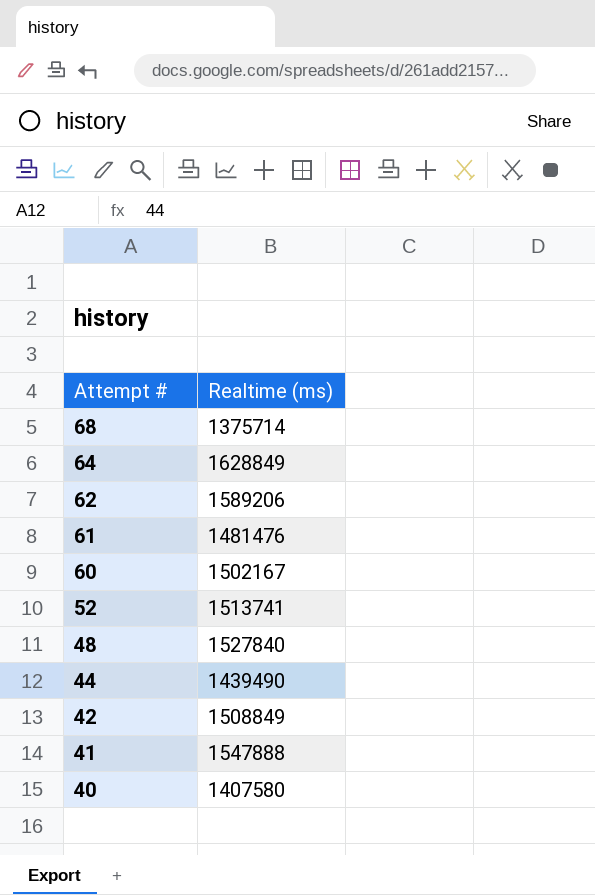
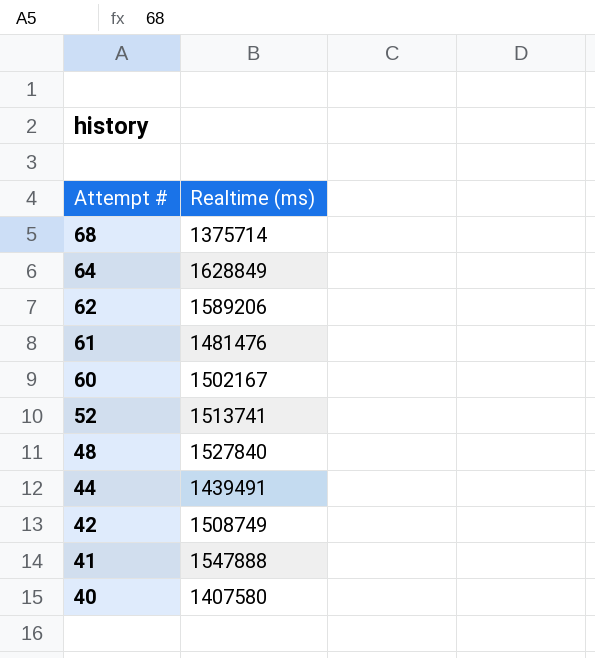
44 | Realtime (ms): 1439490 -> 1439491
42 | Realtime (ms): 1508849 -> 1508749

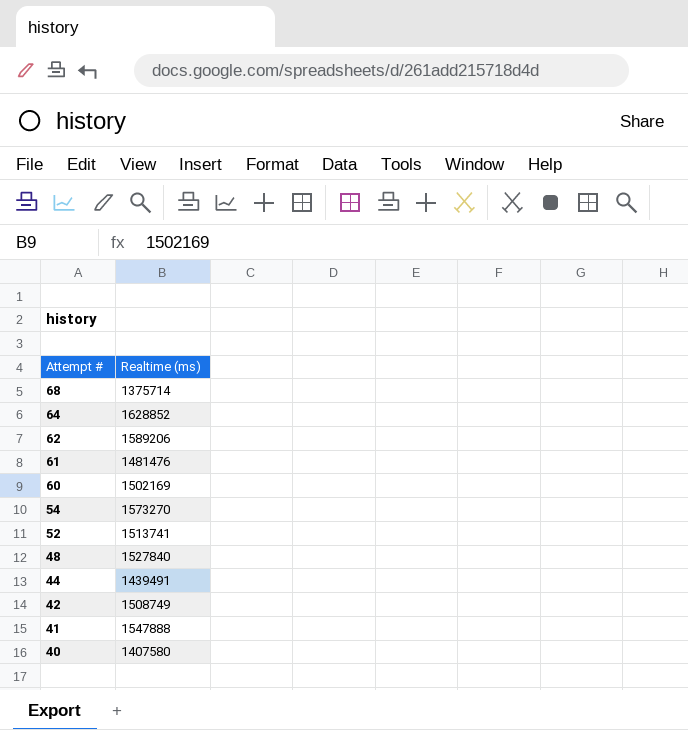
64 | Realtime (ms): 1628849 -> 1628852
60 | Realtime (ms): 1502167 -> 1502169
row 54: none -> 1573270

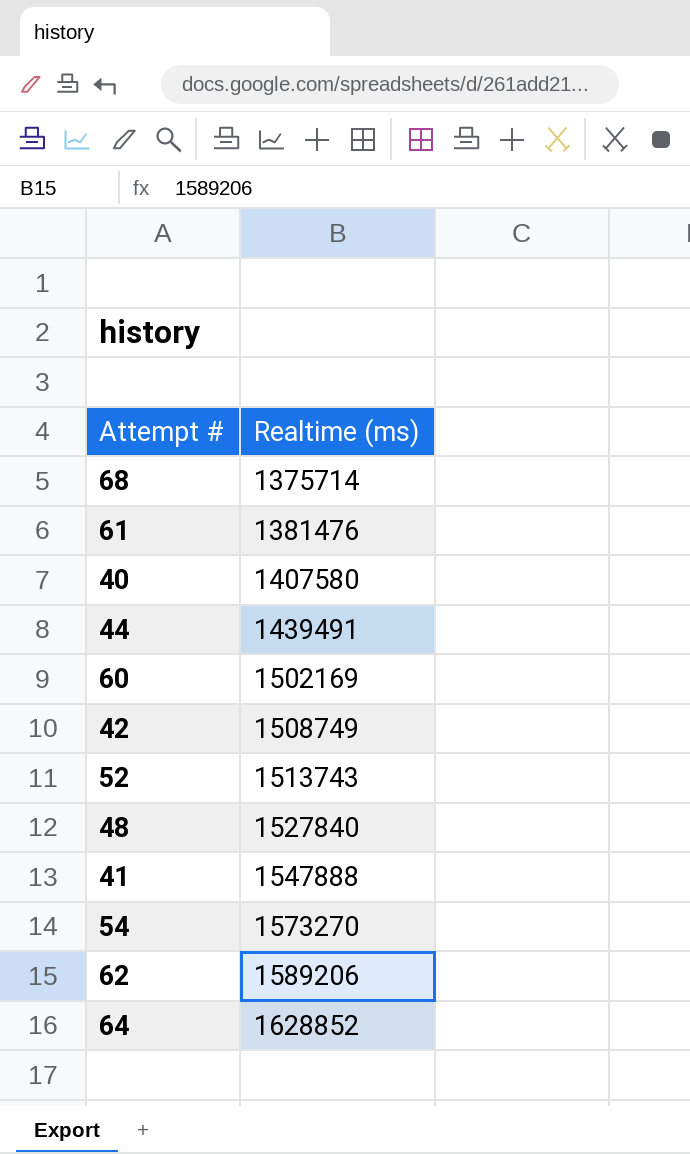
row order: Attempt # descending -> Realtime (ms) ascending
61 | Realtime (ms): 1481476 -> 1381476
52 | Realtime (ms): 1513741 -> 1513743

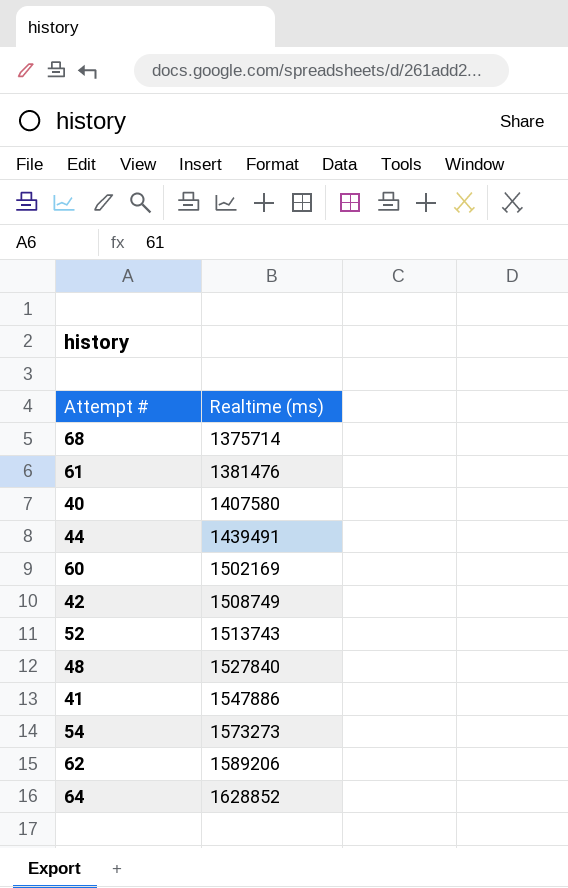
41 | Realtime (ms): 1547888 -> 1547886
54 | Realtime (ms): 1573270 -> 1573273

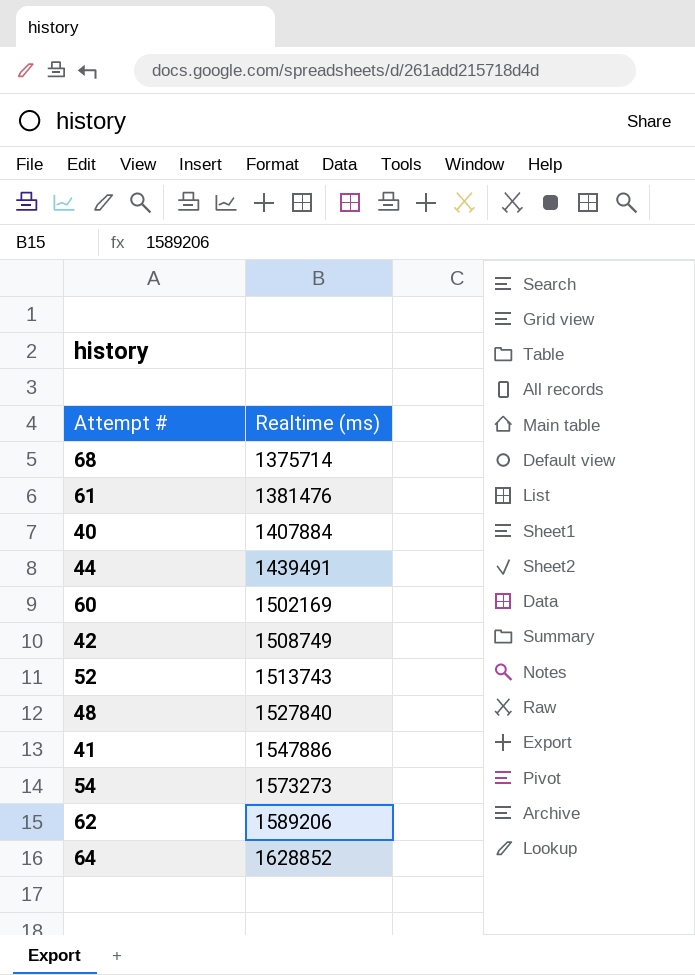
40 | Realtime (ms): 1407580 -> 1407884

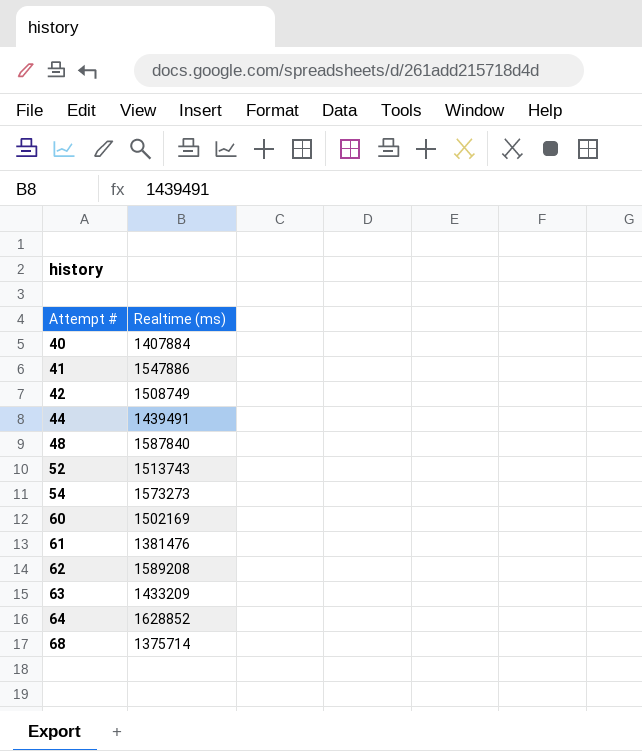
row order: Realtime (ms) ascending -> Attempt # ascending
48 | Realtime (ms): 1527840 -> 1587840
62 | Realtime (ms): 1589206 -> 1589208
row 63: none -> 1433209

